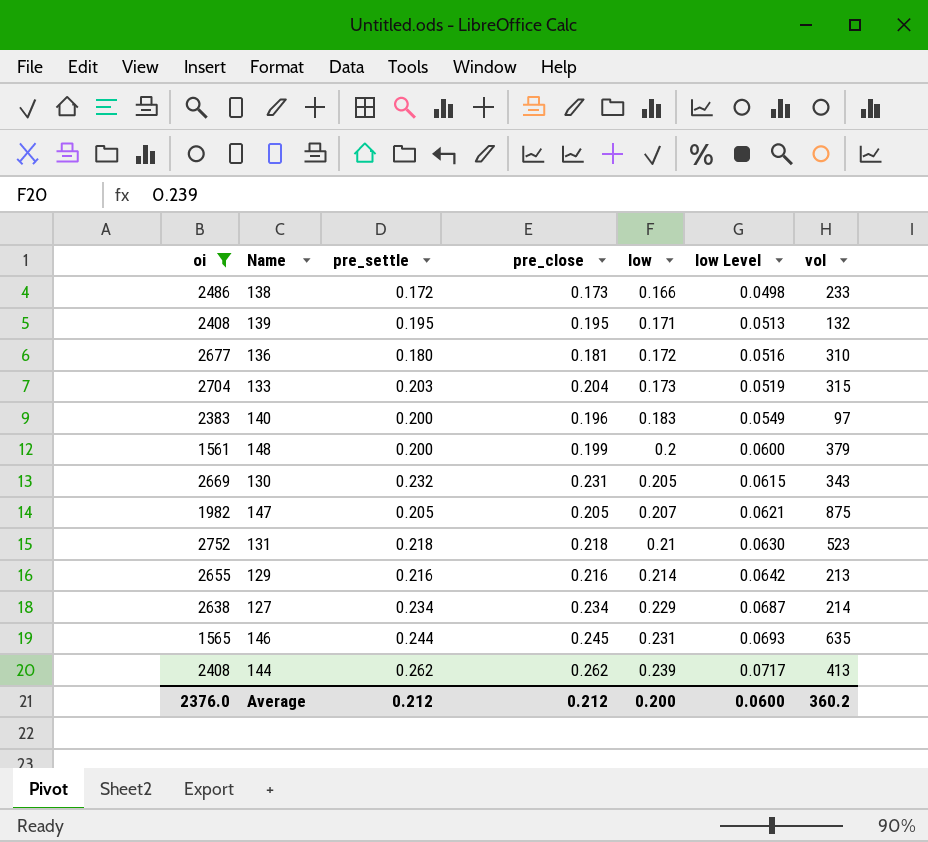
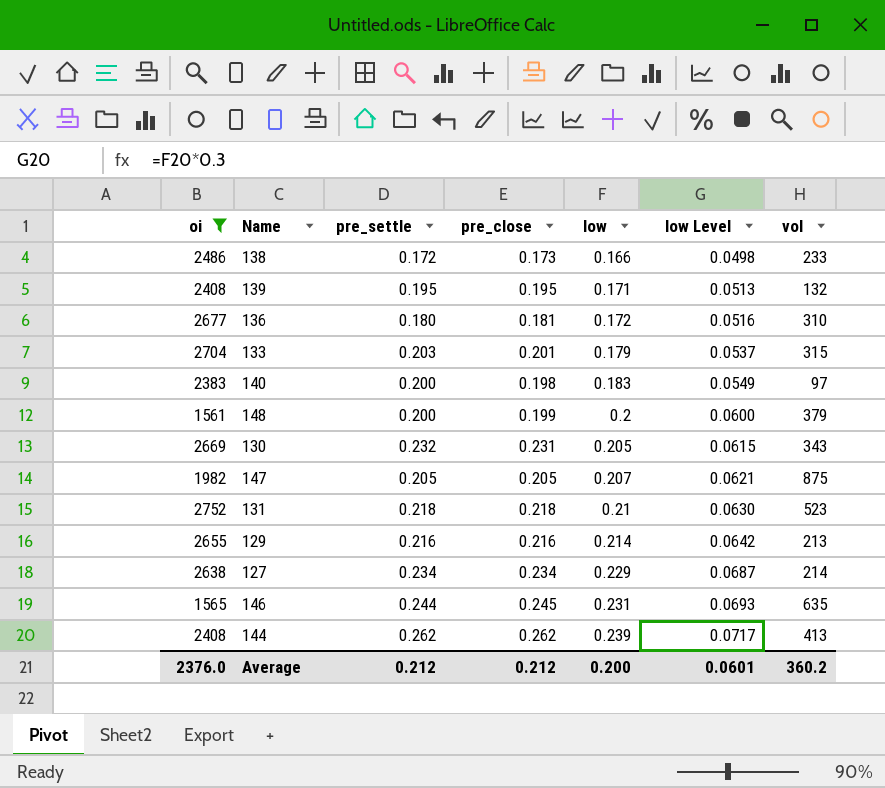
133 | pre_close: 0.204 -> 0.201
133 | low: 0.173 -> 0.179
133 | low Level: 0.0519 -> 0.0537
140 | pre_close: 0.196 -> 0.198
Average | low Level: 0.0600 -> 0.0601

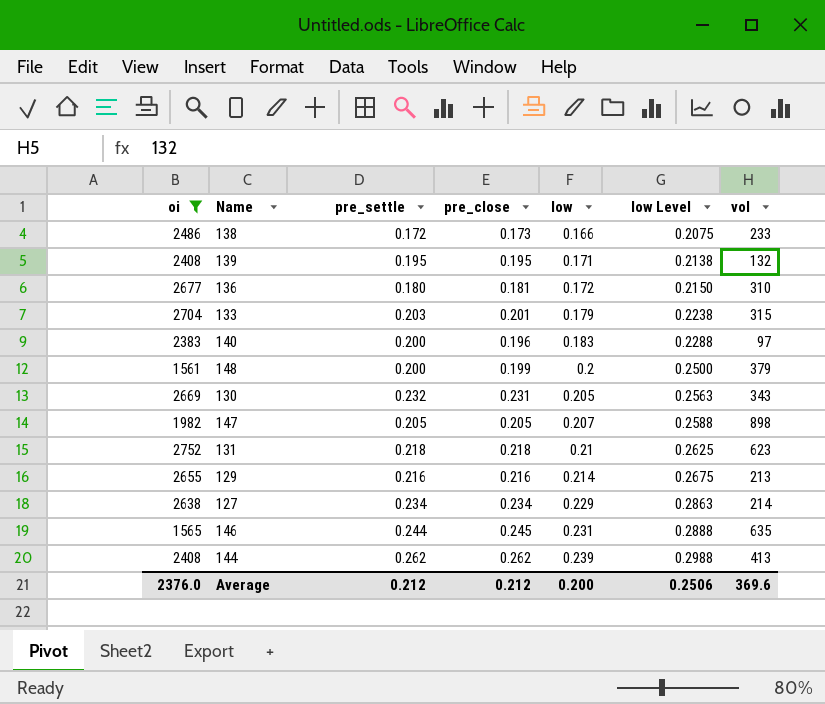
column low Level | formula: [low] * 0.3 -> [low] * 1.25
140 | pre_close: 0.198 -> 0.196
147 | vol: 875 -> 898
131 | vol: 523 -> 623
Average | low Level: 0.0601 -> 0.2506
Average | vol: 360.2 -> 369.6

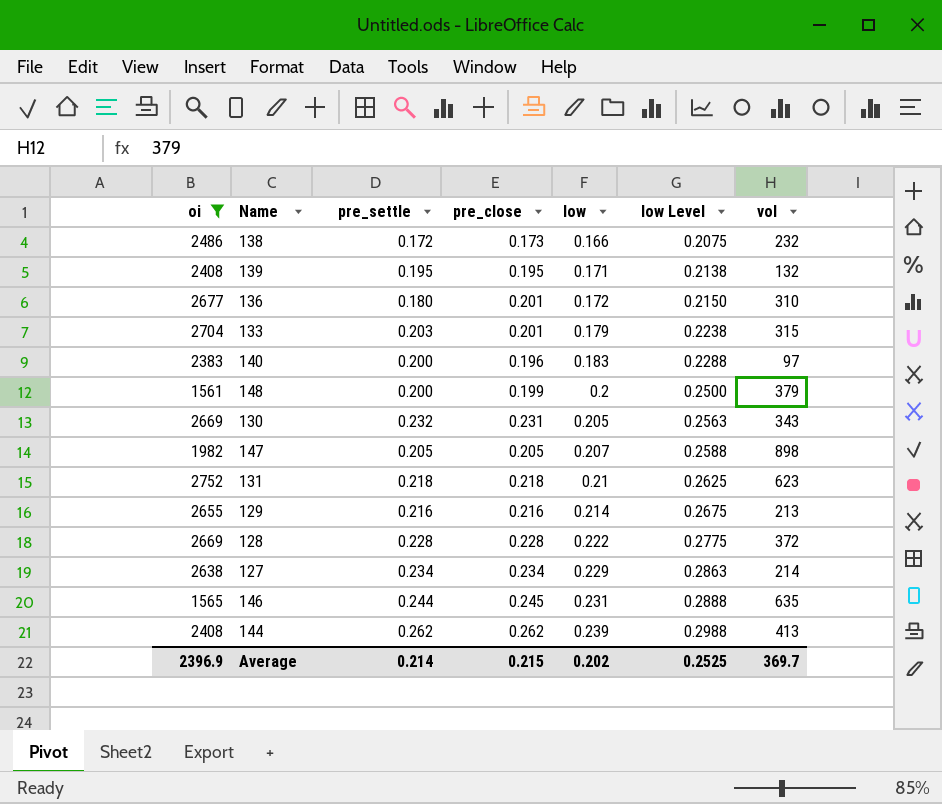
138 | vol: 233 -> 232
136 | pre_close: 0.181 -> 0.201
row 128: none -> 2669 | 0.228 | 0.228 | 0.222 | 0.2775 | 372
Average | oi: 2376.0 -> 2396.9
Average | pre_settle: 0.212 -> 0.214
Average | pre_close: 0.212 -> 0.215
Average | low: 0.200 -> 0.202
Average | low Level: 0.2506 -> 0.2525
Average | vol: 369.6 -> 369.7

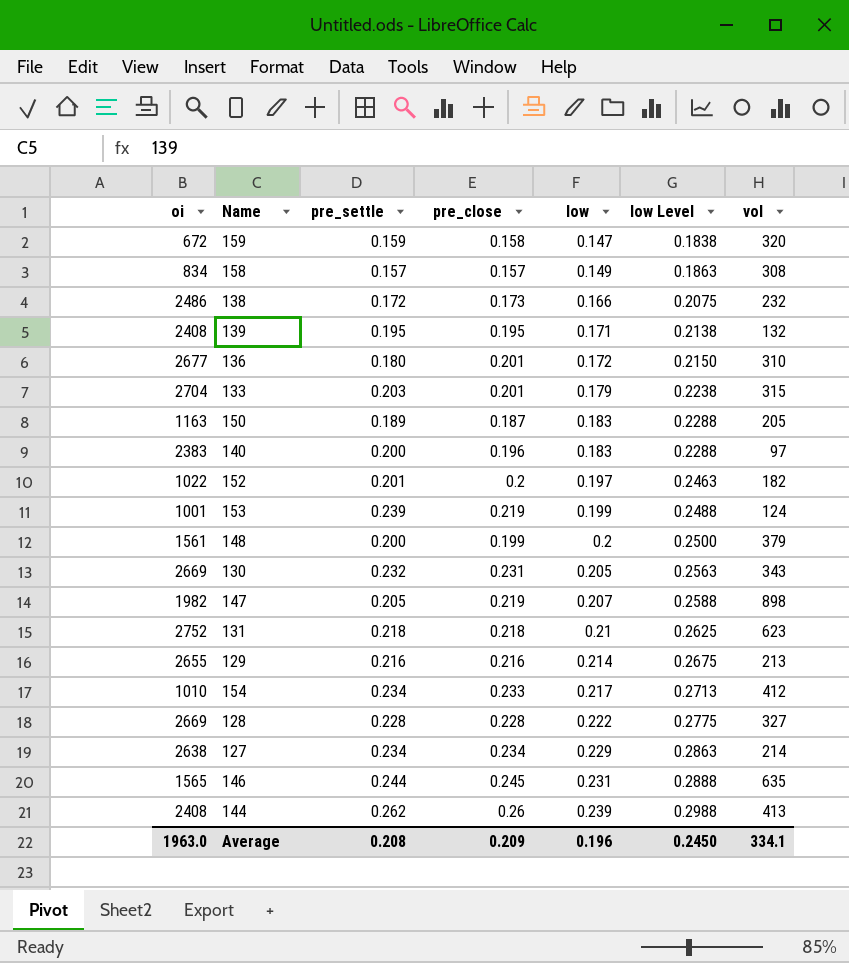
filter: oi >= 1561 -> none
147 | pre_close: 0.205 -> 0.219
128 | vol: 372 -> 327
144 | pre_close: 0.262 -> 0.26
Average | oi: 2396.9 -> 1963.0
Average | pre_settle: 0.214 -> 0.208
Average | pre_close: 0.215 -> 0.209
Average | low: 0.202 -> 0.196
Average | low Level: 0.2525 -> 0.2450
Average | vol: 369.7 -> 334.1

